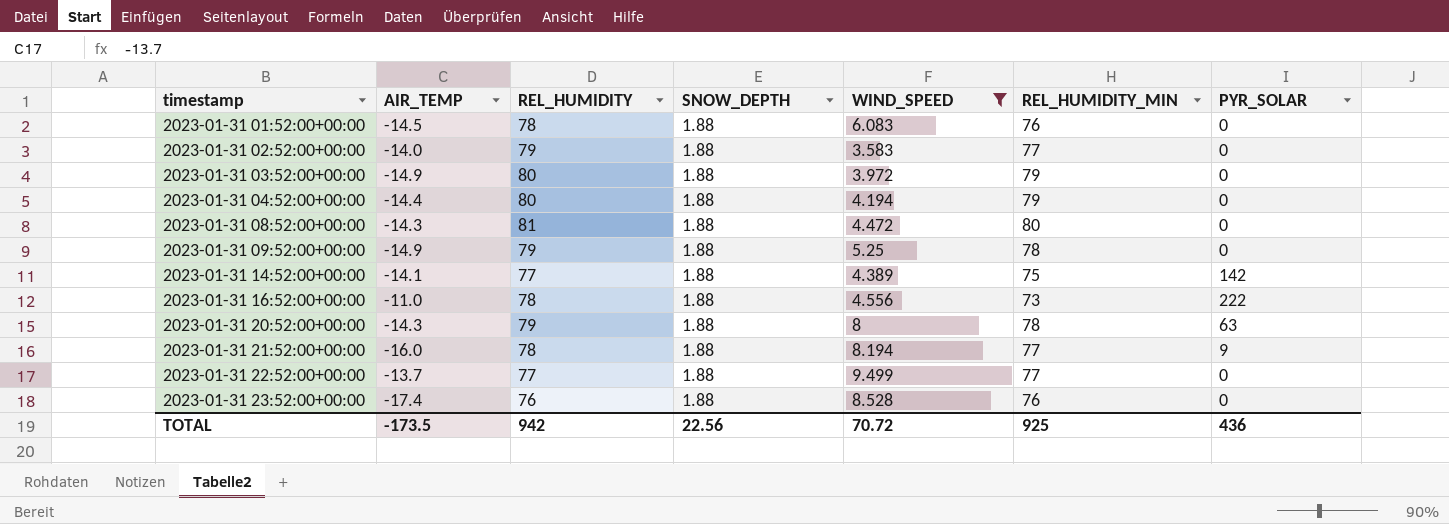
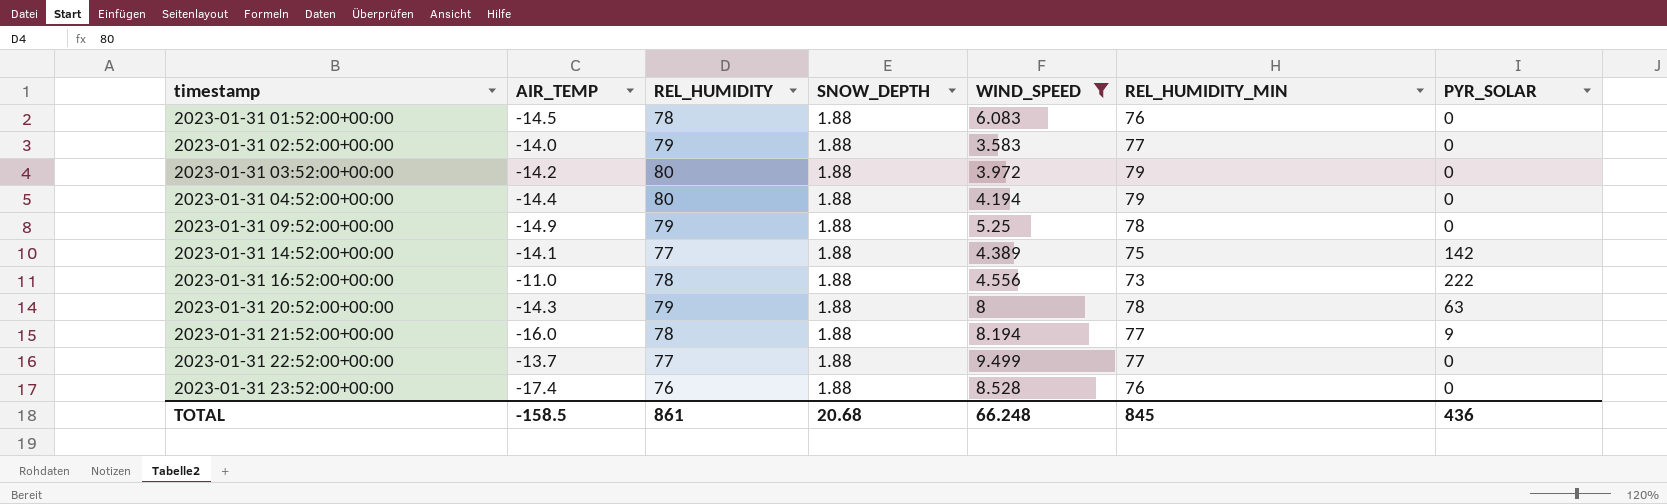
row 2023-01-31 08:52:00+00:00: -14.3 | 81 | 1.88 | 4.472 | 80 | 0 -> none
2023-01-31 03:52:00+00:00 | AIR_TEMP: -14.9 -> -14.2
TOTAL | AIR_TEMP: -173.5 -> -158.5
TOTAL | REL_HUMIDITY: 942 -> 861
TOTAL | SNOW_DEPTH: 22.56 -> 20.68
TOTAL | WIND_SPEED: 70.72 -> 66.248
TOTAL | REL_HUMIDITY_MIN: 925 -> 845

